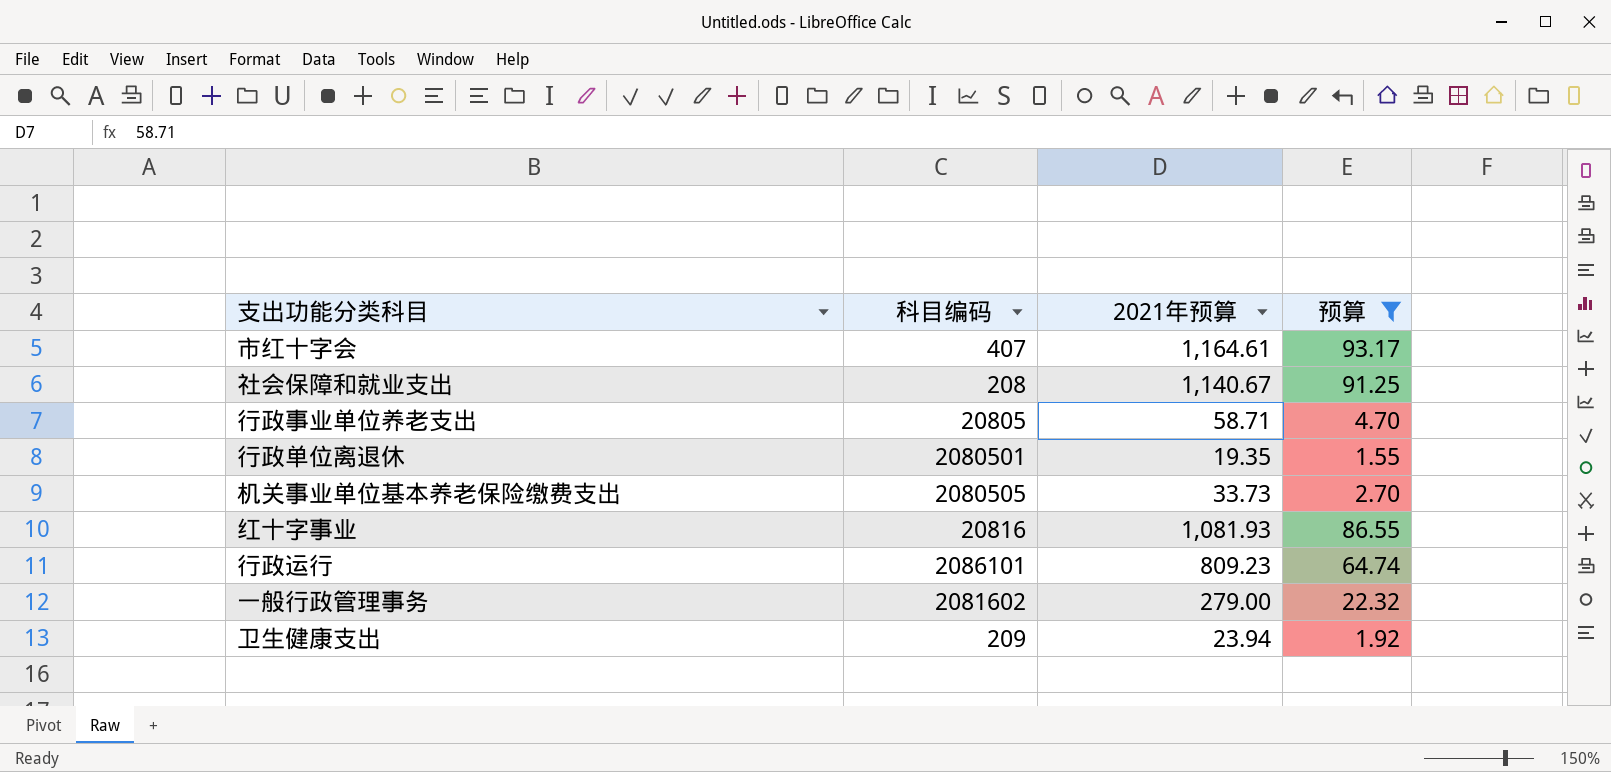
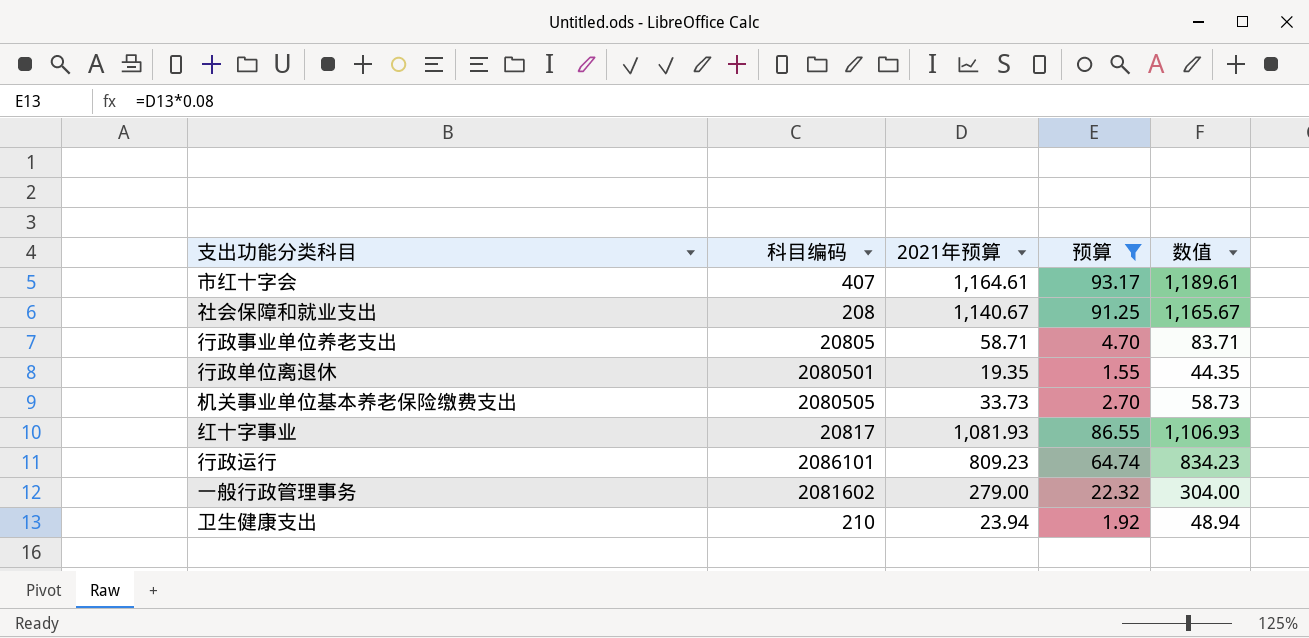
column 数值 | formula: none -> [2021年预算] + 25
红十字事业 | 科目编码: 20816 -> 20817
卫生健康支出 | 科目编码: 209 -> 210

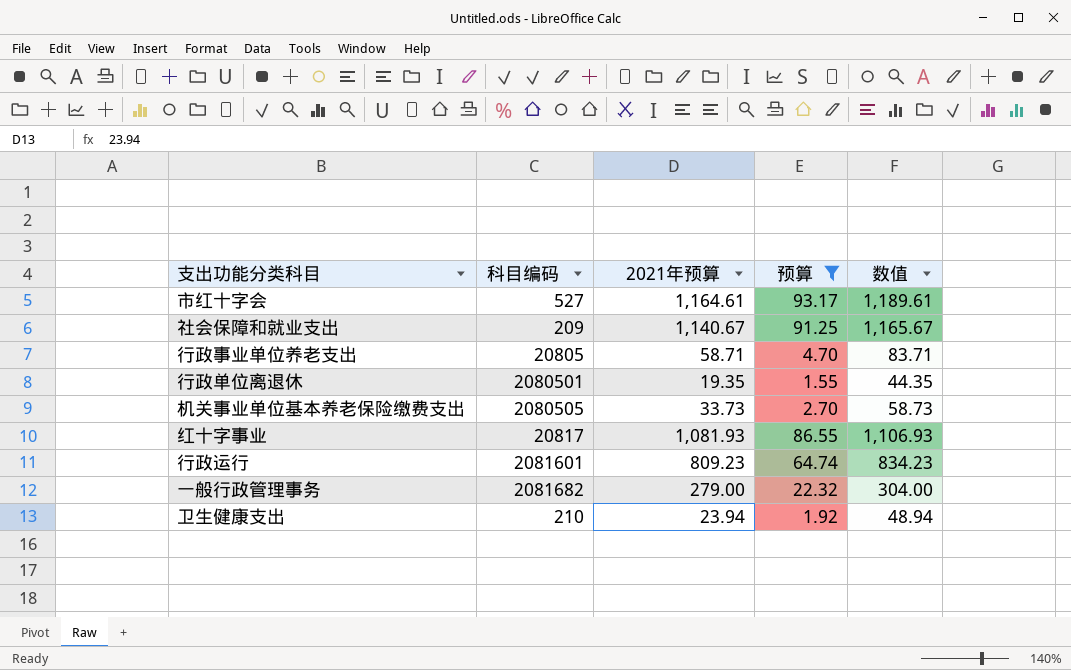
市红十字会 | 科目编码: 407 -> 527
社会保障和就业支出 | 科目编码: 208 -> 209
行政运行 | 科目编码: 2086101 -> 2081601
一般行政管理事务 | 科目编码: 2081602 -> 2081682

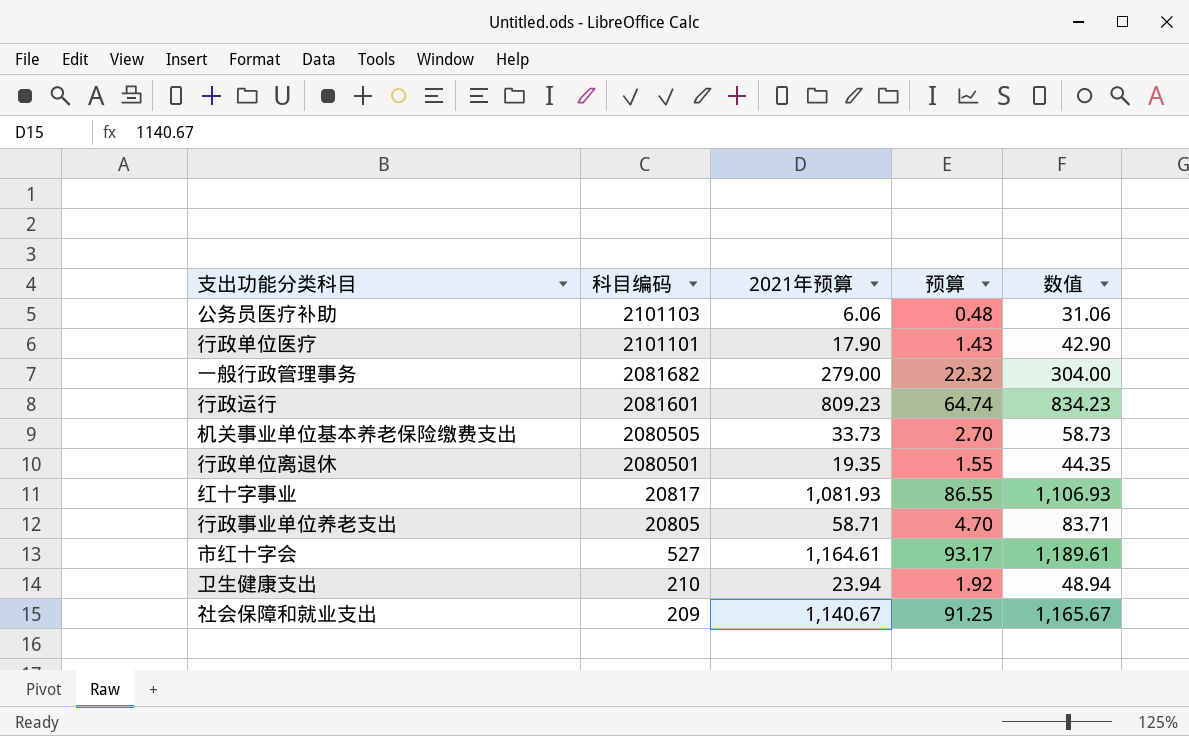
filter: 预算 >= 1.55 -> none
row order: none -> 科目编码 descending

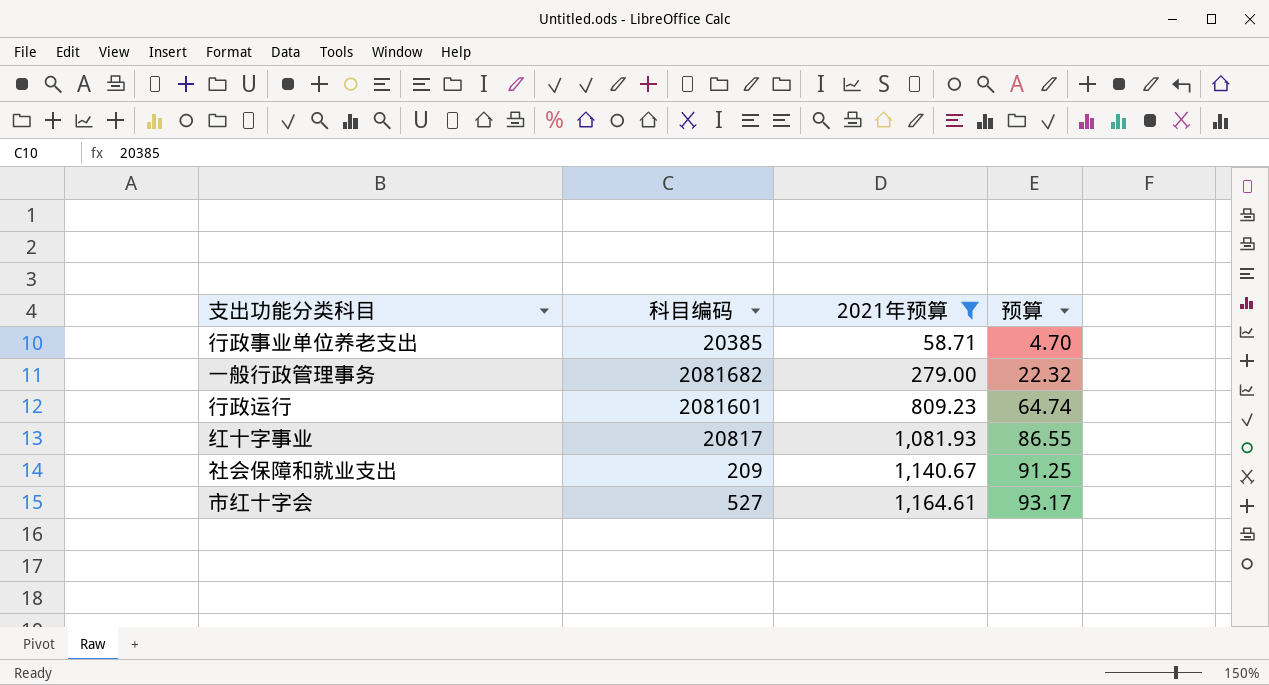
filter: none -> 2021年预算 >= 58.71
row order: 科目编码 descending -> 2021年预算 ascending
column 数值 | formula: [2021年预算] + 25 -> none
行政事业单位养老支出 | 科目编码: 20805 -> 20385

